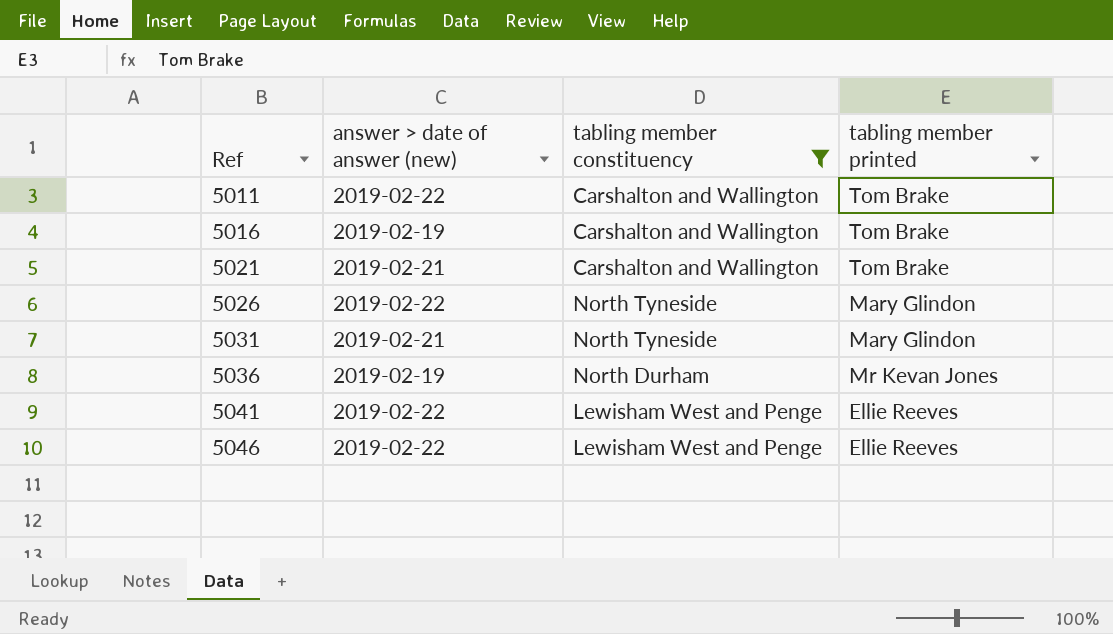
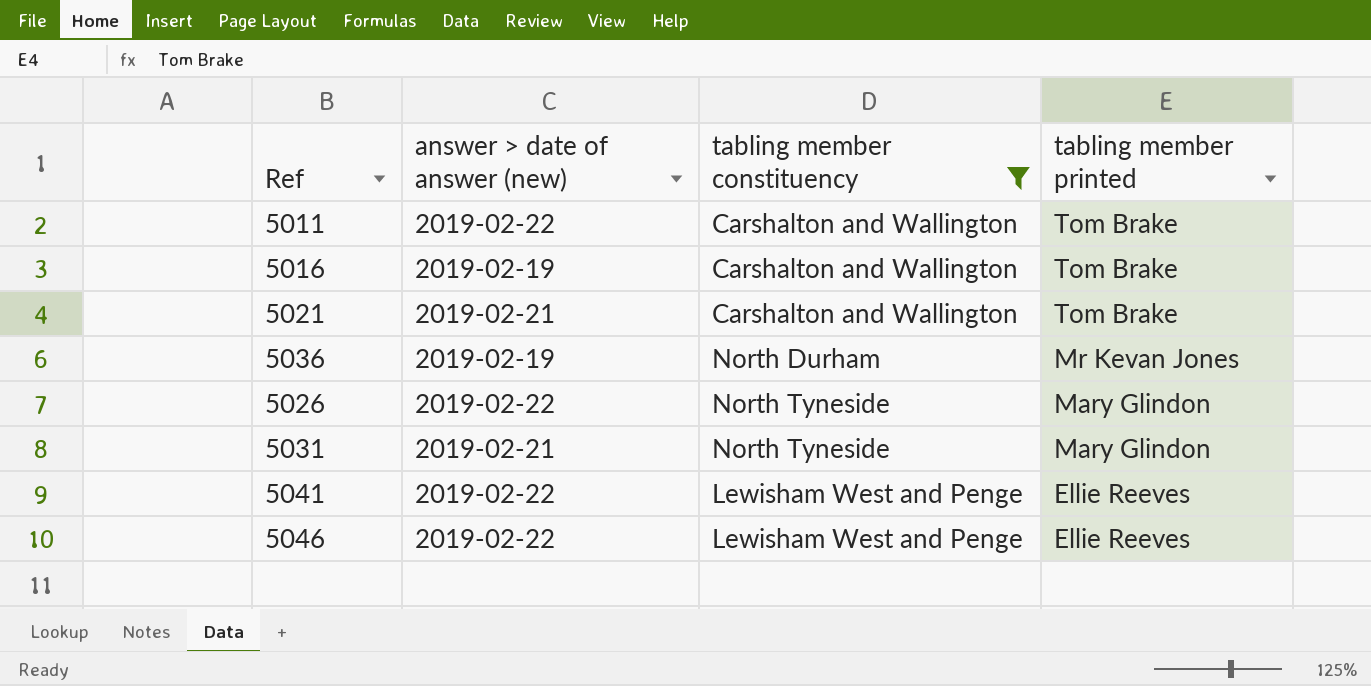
row order: Ref ascending -> tabling member printed descending

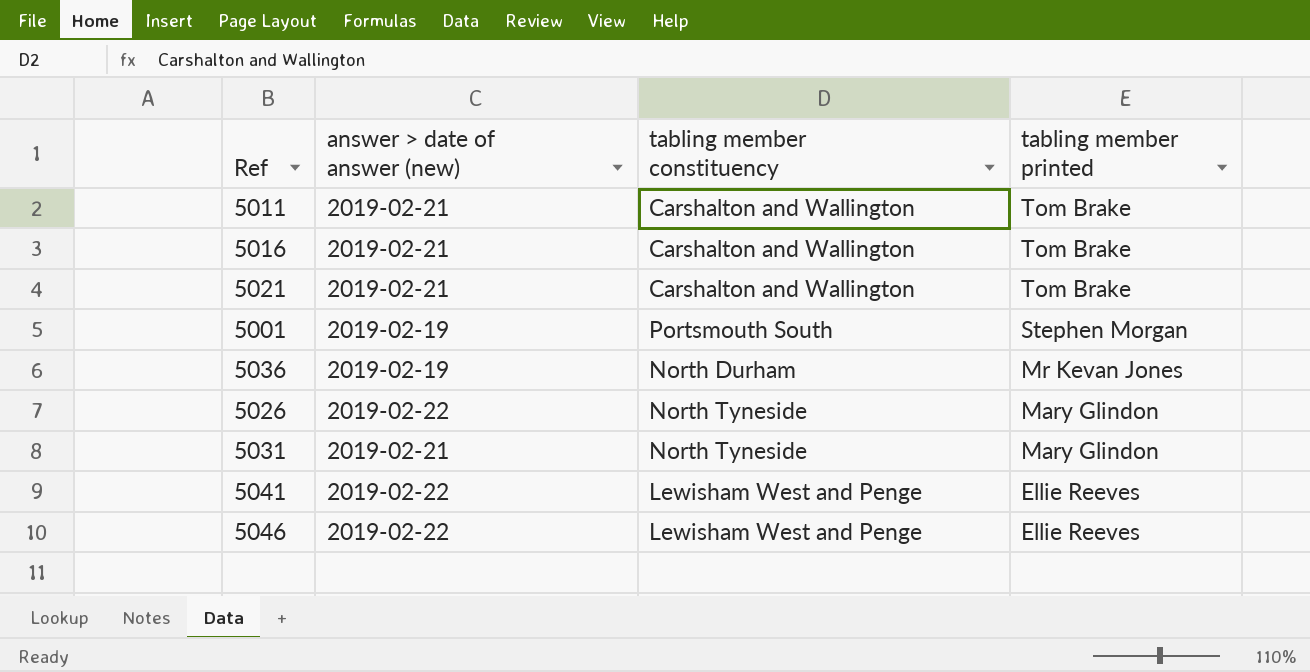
filter: tabling member constituency != Portsmouth South -> none
5011 | answer > date of answer (new): 2019-02-22 -> 2019-02-21
5016 | answer > date of answer (new): 2019-02-19 -> 2019-02-21

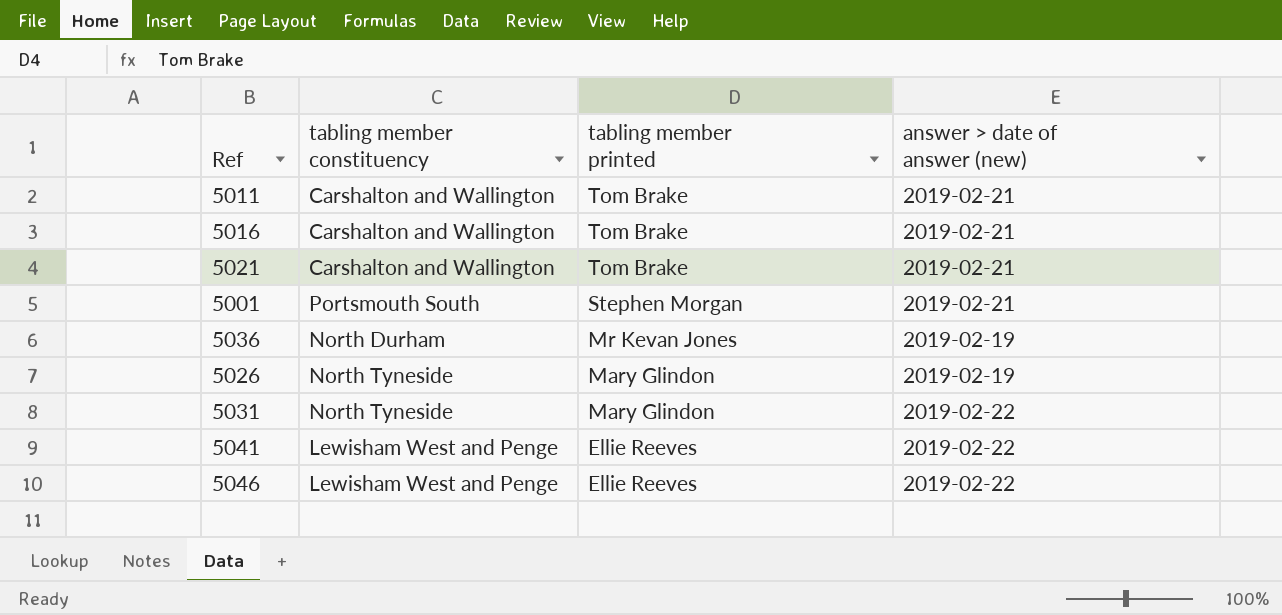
column answer > date of answer (new) | position: 2 -> 4
5001 | answer > date of answer (new): 2019-02-19 -> 2019-02-21
5026 | answer > date of answer (new): 2019-02-22 -> 2019-02-19
5031 | answer > date of answer (new): 2019-02-21 -> 2019-02-22

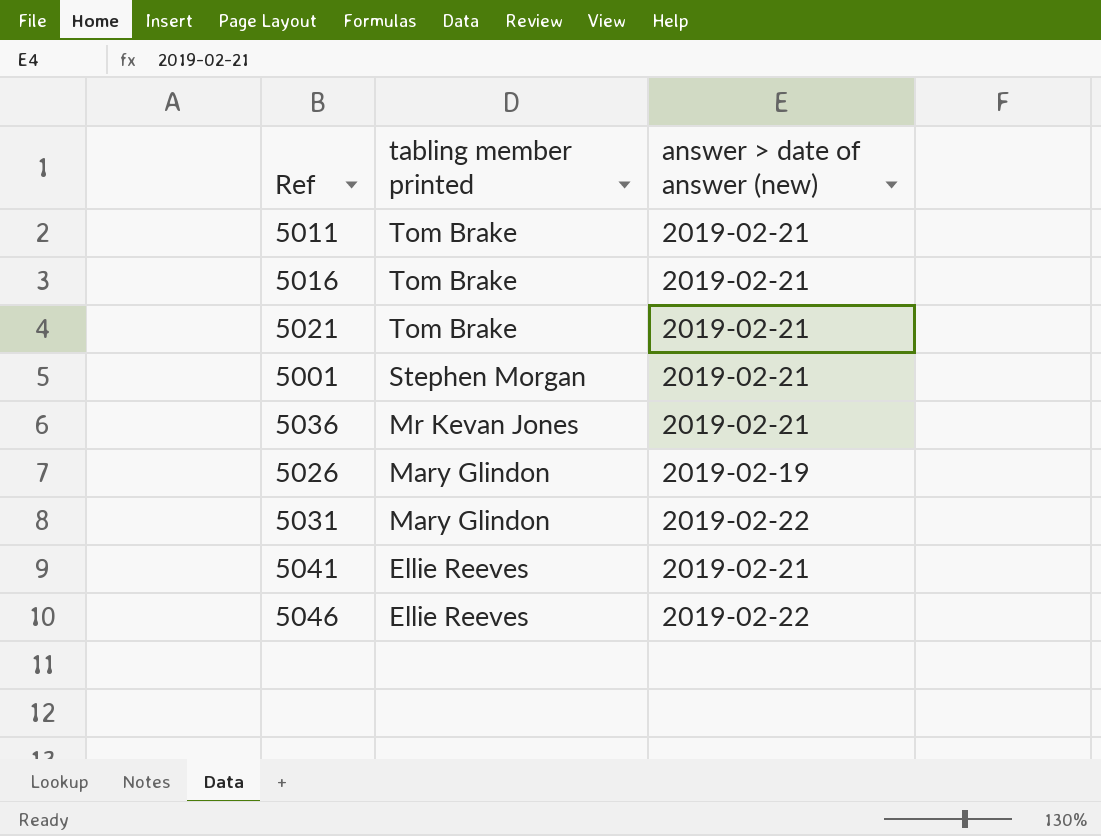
column tabling member constituency | position: 2 -> none
5036 | answer > date of answer (new): 2019-02-19 -> 2019-02-21
5041 | answer > date of answer (new): 2019-02-22 -> 2019-02-21

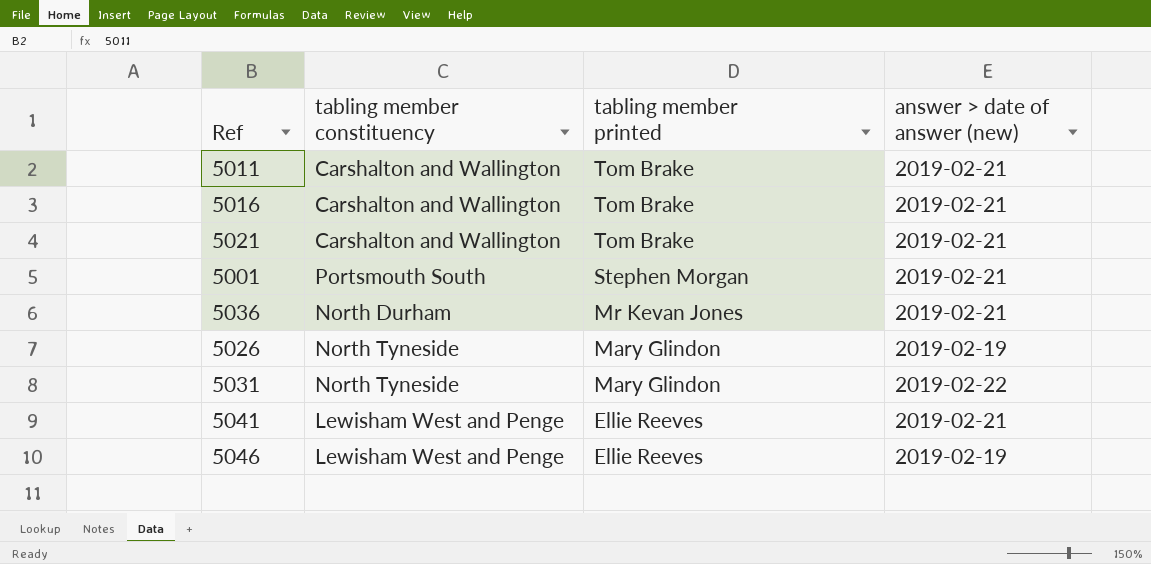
column tabling member constituency | position: none -> 2
5046 | answer > date of answer (new): 2019-02-22 -> 2019-02-19

